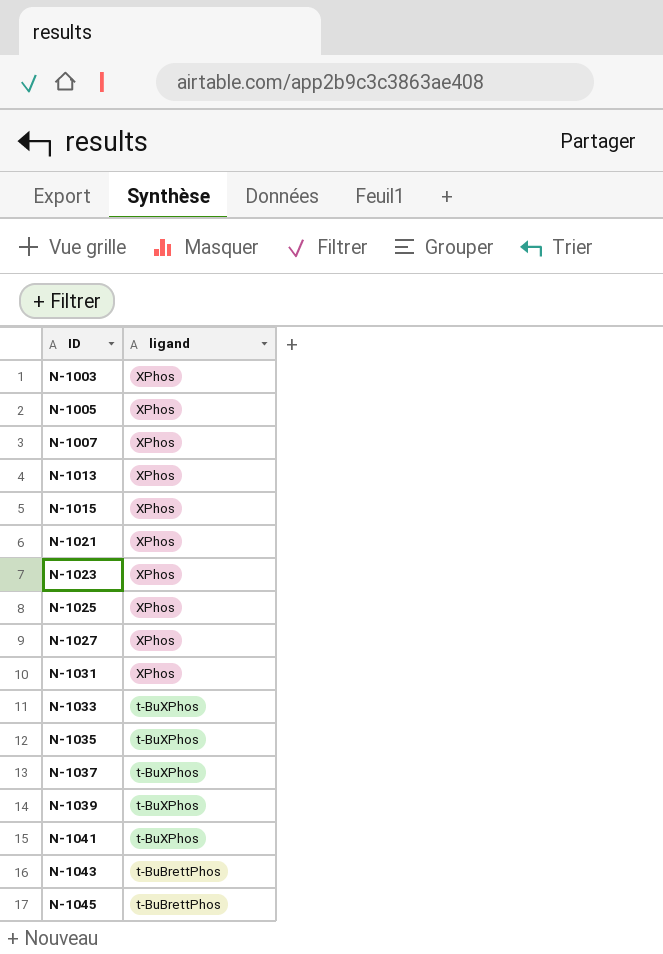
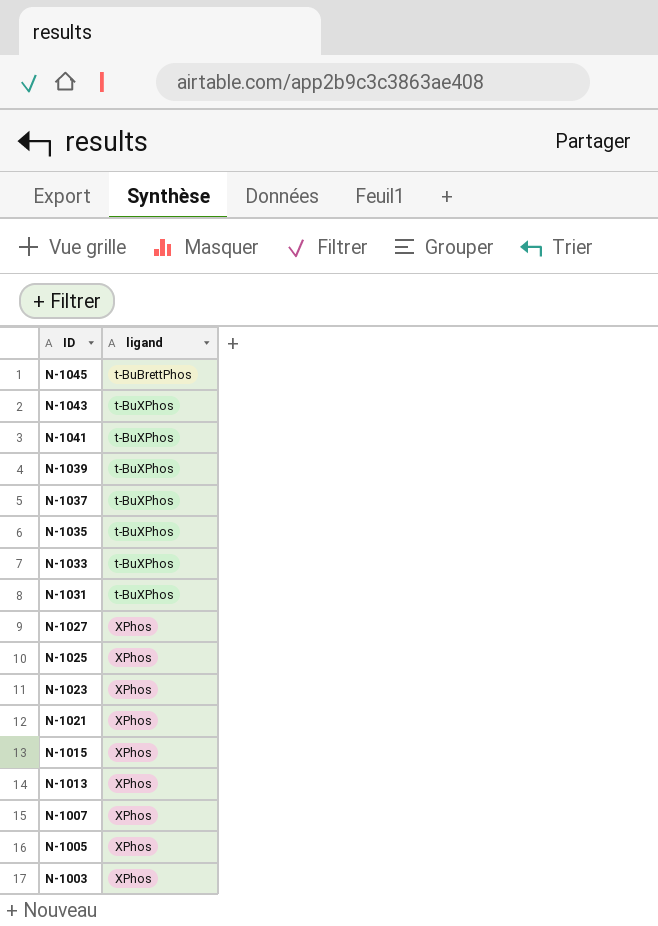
row order: ID ascending -> ID descending
N-1043 | ligand: t-BuBrettPhos -> t-BuXPhos
N-1031 | ligand: XPhos -> t-BuXPhos

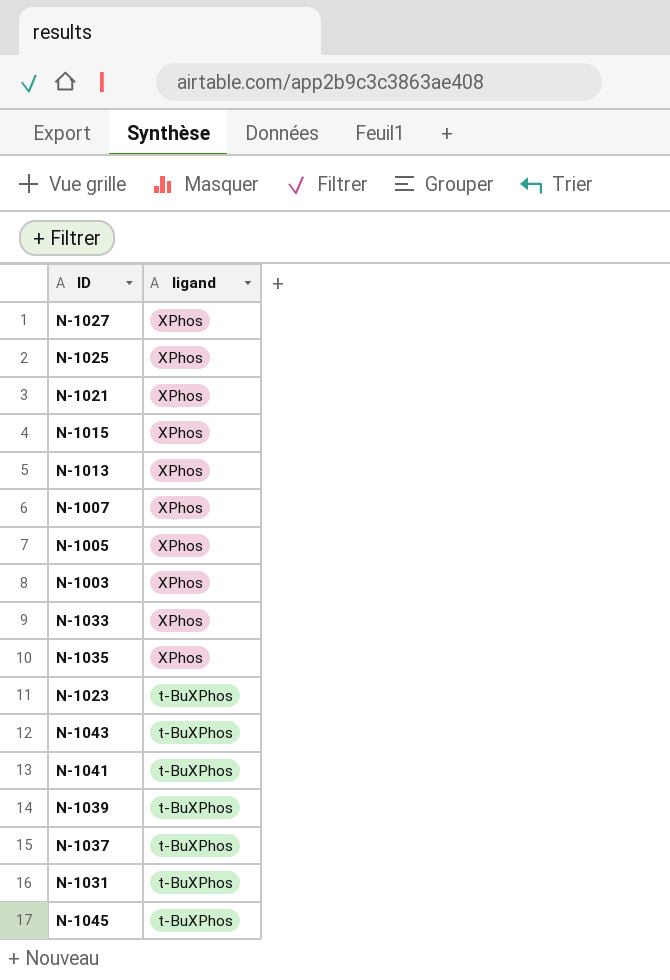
row order: ID descending -> ligand descending
N-1033 | ligand: t-BuXPhos -> XPhos
N-1035 | ligand: t-BuXPhos -> XPhos
N-1023 | ligand: XPhos -> t-BuXPhos
N-1045 | ligand: t-BuBrettPhos -> t-BuXPhos

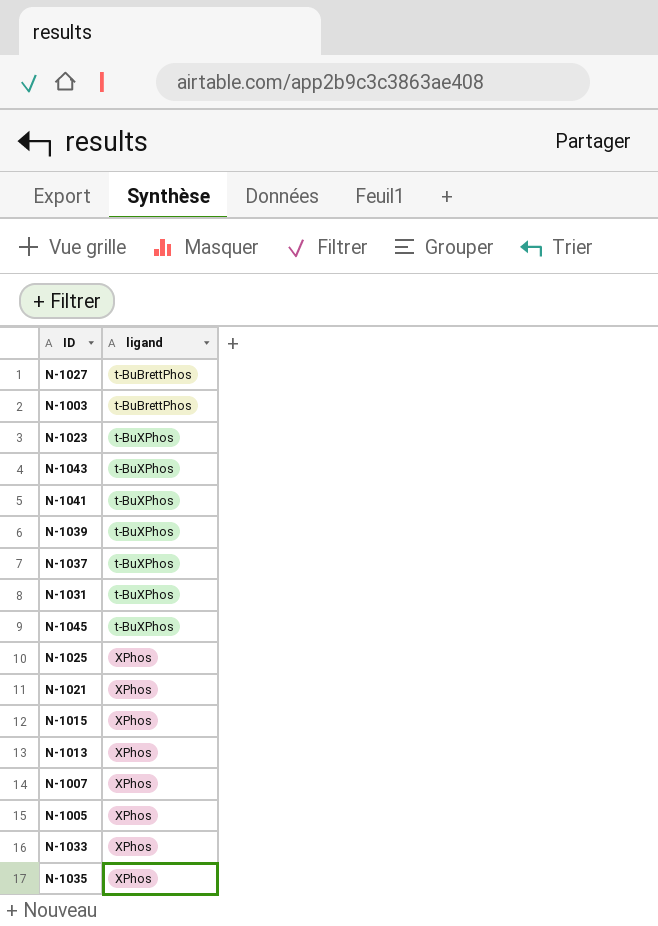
row order: ligand descending -> ligand ascending
N-1027 | ligand: XPhos -> t-BuBrettPhos
N-1003 | ligand: XPhos -> t-BuBrettPhos

